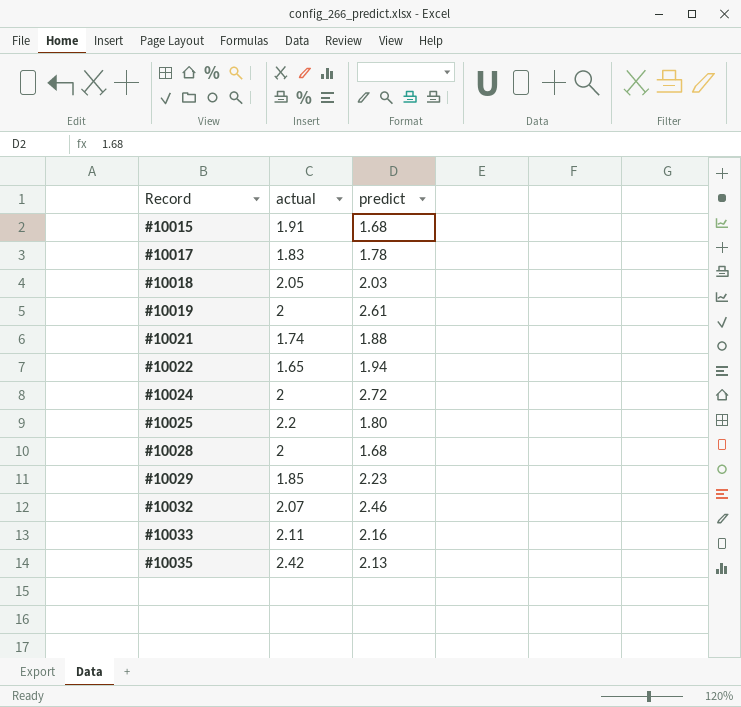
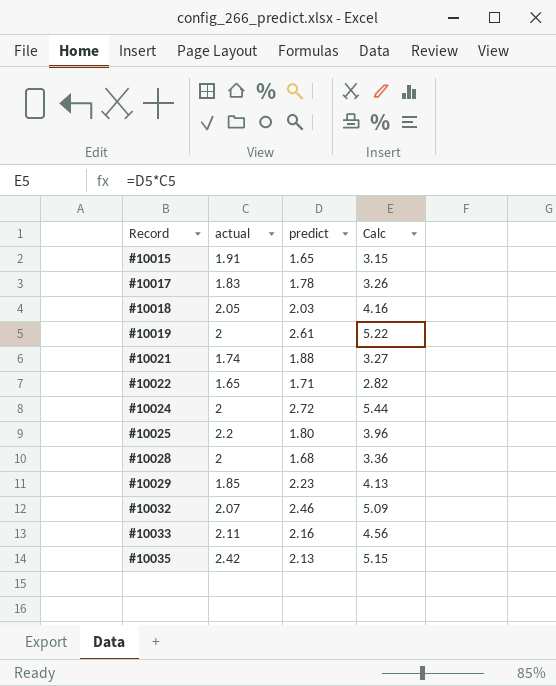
column Calc | formula: none -> [actual] * [predict]
#10015 | predict: 1.68 -> 1.65
#10022 | predict: 1.94 -> 1.71

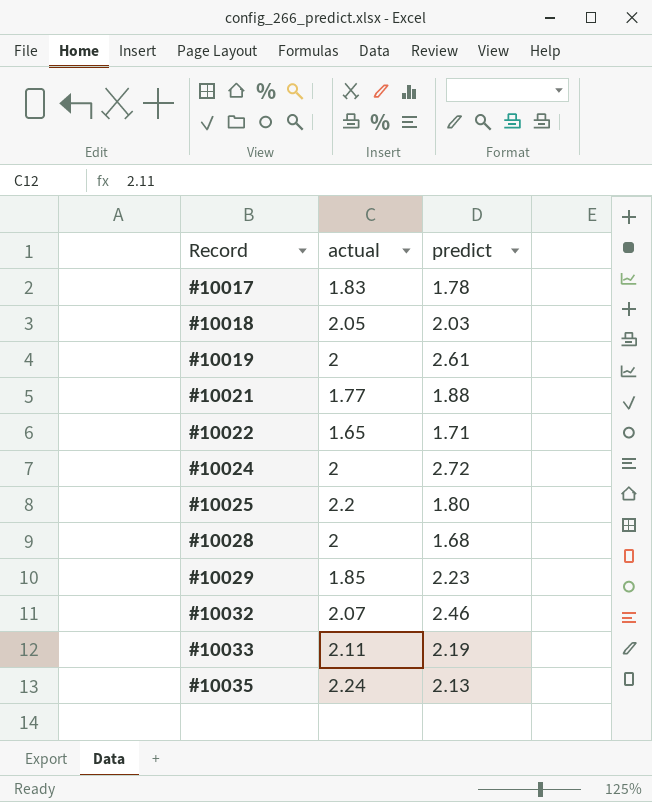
column Calc | formula: [actual] * [predict] -> none
row #10015: 1.91 | 1.65 | 3.15 -> none
#10021 | actual: 1.74 -> 1.77
#10033 | predict: 2.16 -> 2.19
#10035 | actual: 2.42 -> 2.24

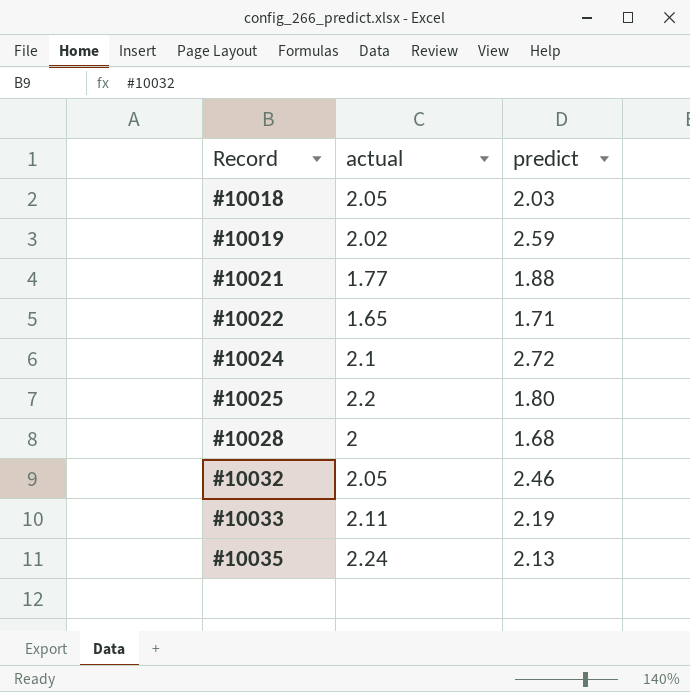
row #10017: 1.83 | 1.78 -> none
row #10029: 1.85 | 2.23 -> none
#10019 | actual: 2 -> 2.02
#10019 | predict: 2.61 -> 2.59
#10024 | actual: 2 -> 2.1
#10032 | actual: 2.07 -> 2.05

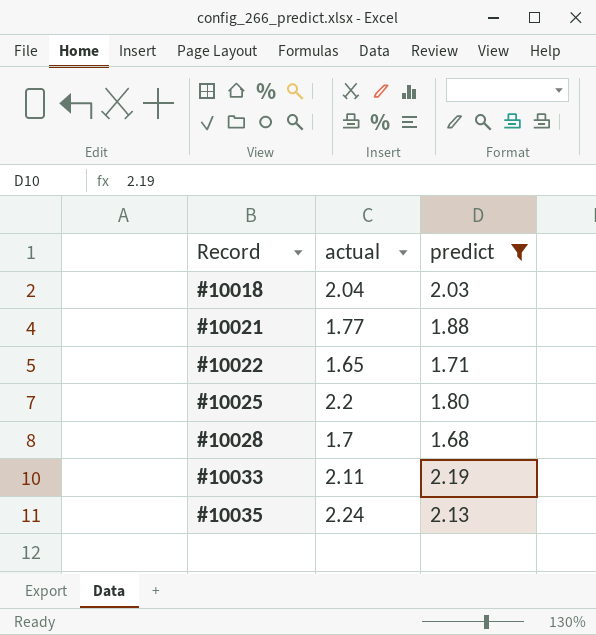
filter: none -> predict <= 2.19
#10018 | actual: 2.05 -> 2.04
#10028 | actual: 2 -> 1.7

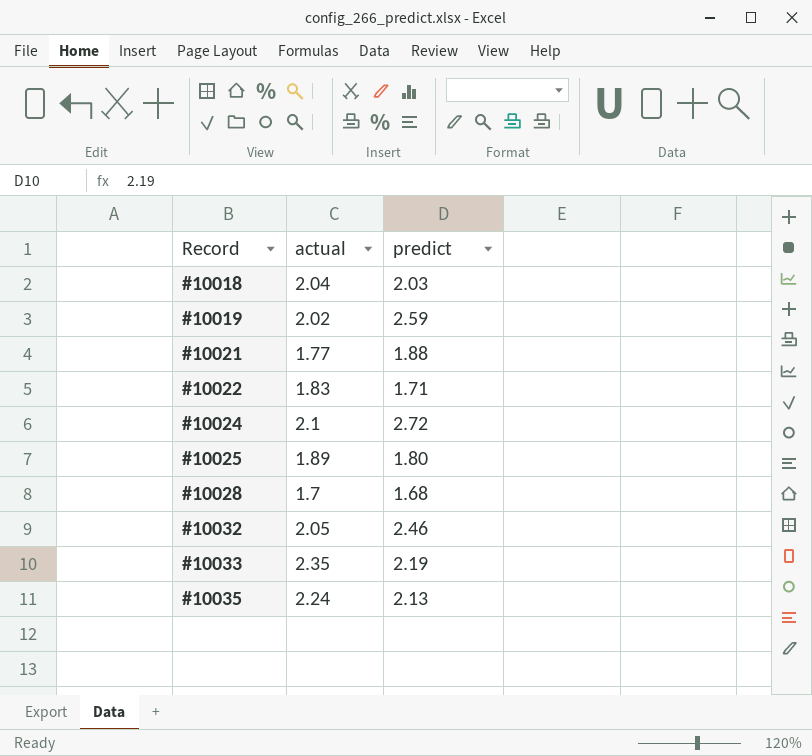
filter: predict <= 2.19 -> none
#10022 | actual: 1.65 -> 1.83
#10025 | actual: 2.2 -> 1.89
#10033 | actual: 2.11 -> 2.35

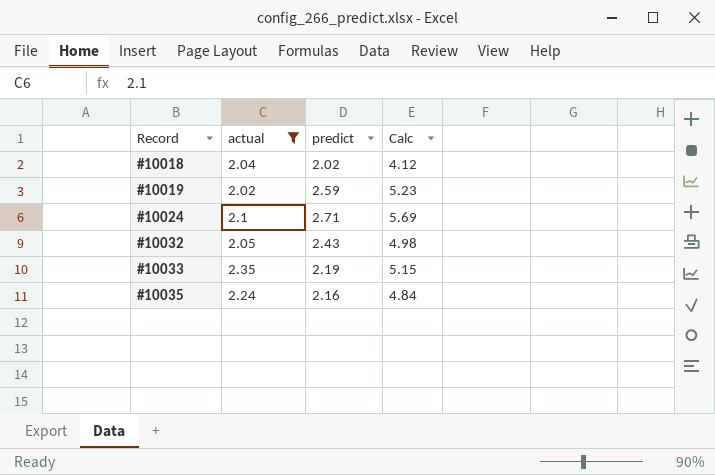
filter: none -> actual >= 2.02
column Calc | formula: none -> [actual] * [predict]
#10018 | predict: 2.03 -> 2.02
#10024 | predict: 2.72 -> 2.71
#10032 | predict: 2.46 -> 2.43
#10035 | predict: 2.13 -> 2.16

